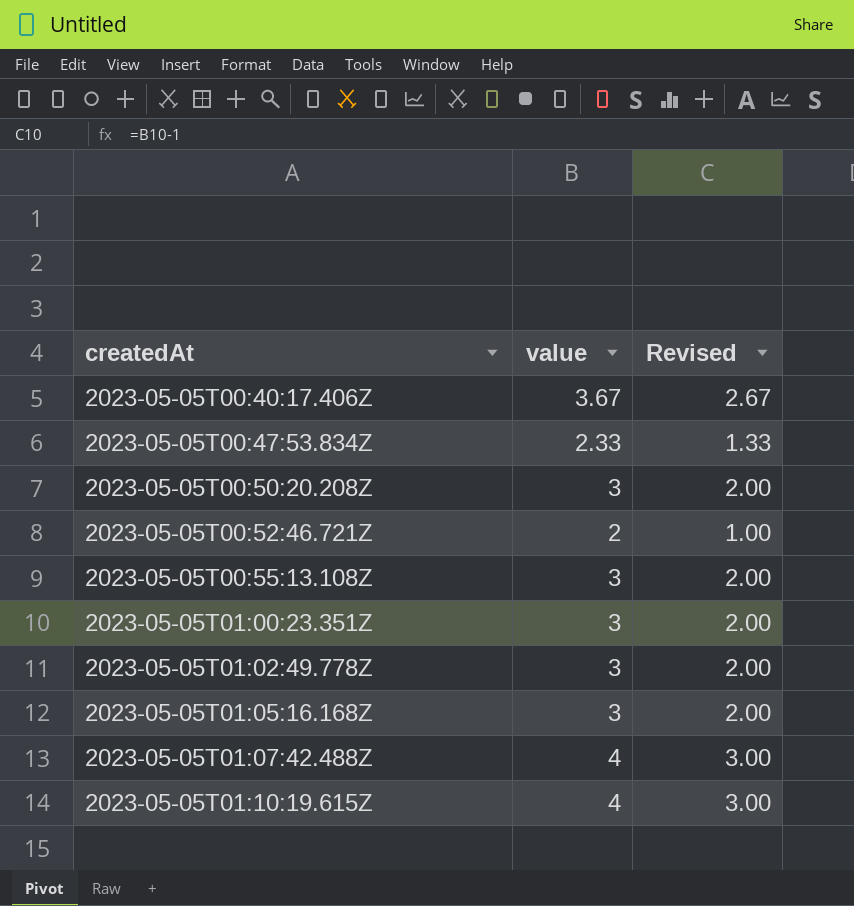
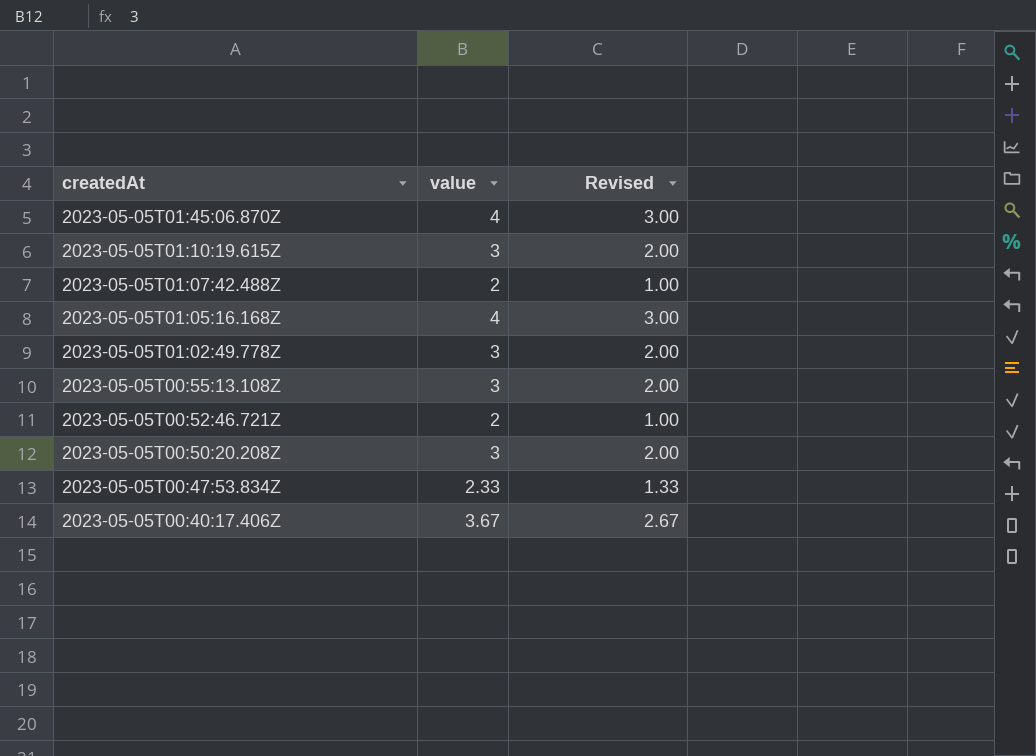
row order: createdAt ascending -> createdAt descending
row 2023-05-05T01:00:23.351Z: 3 | 2.00 -> none
row 2023-05-05T01:45:06.870Z: none -> 4 | 3.00
2023-05-05T01:10:19.615Z | value: 4 -> 3
2023-05-05T01:10:19.615Z | Revised: 3.00 -> 2.00
2023-05-05T01:07:42.488Z | value: 4 -> 2
2023-05-05T01:07:42.488Z | Revised: 3.00 -> 1.00
2023-05-05T01:05:16.168Z | value: 3 -> 4
2023-05-05T01:05:16.168Z | Revised: 2.00 -> 3.00

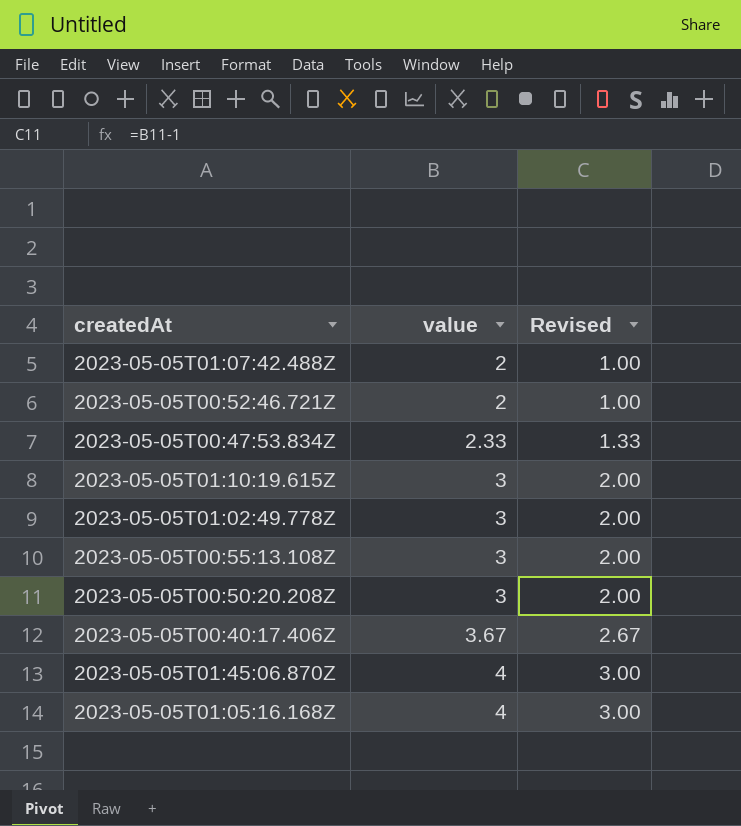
row order: createdAt descending -> value ascending

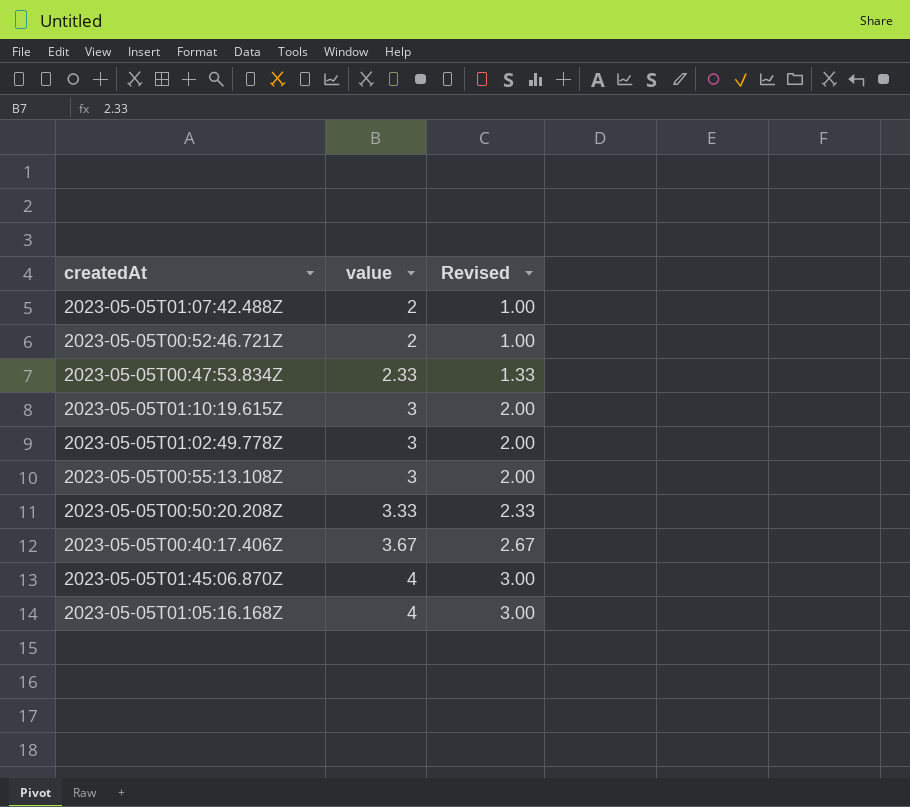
2023-05-05T00:50:20.208Z | value: 3 -> 3.33
2023-05-05T00:50:20.208Z | Revised: 2.00 -> 2.33

